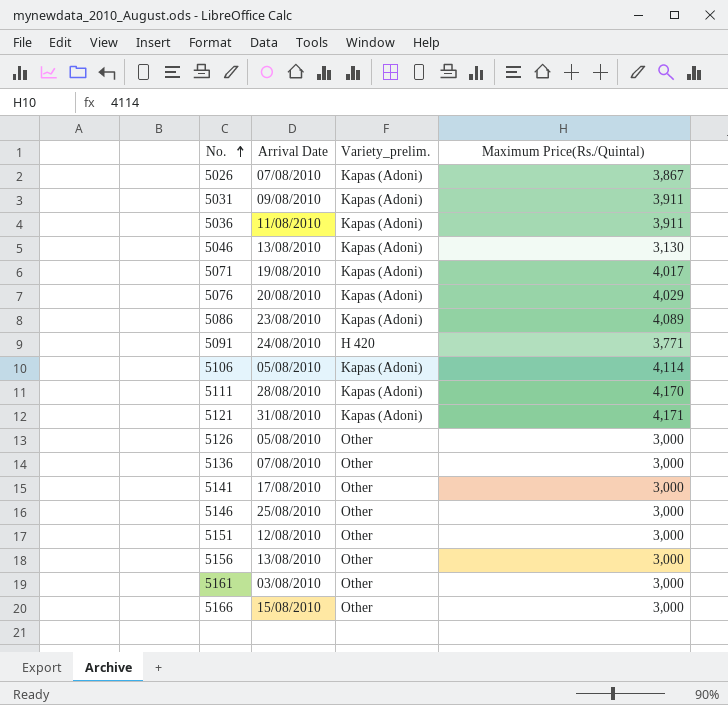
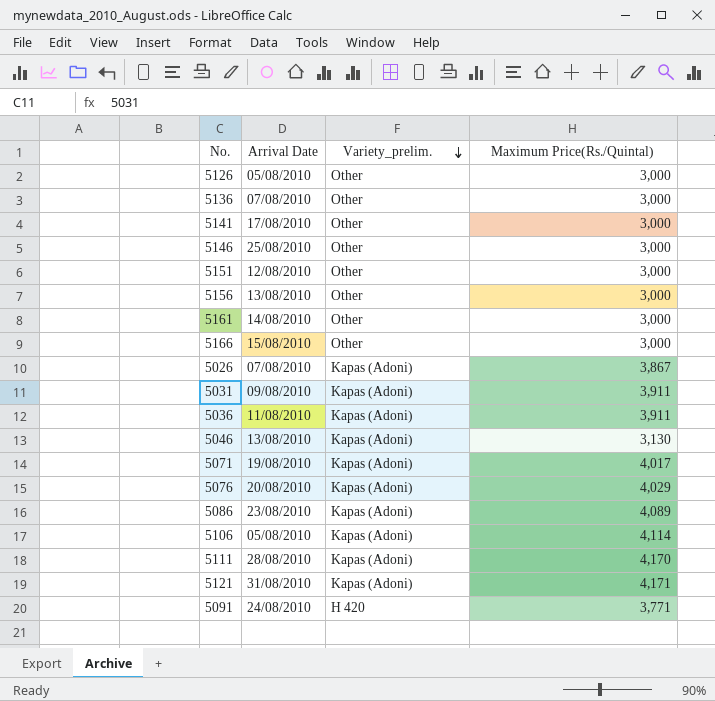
row order: No. ascending -> Variety_prelim. descending
5161 | Arrival Date: 03/08/2010 -> 14/08/2010

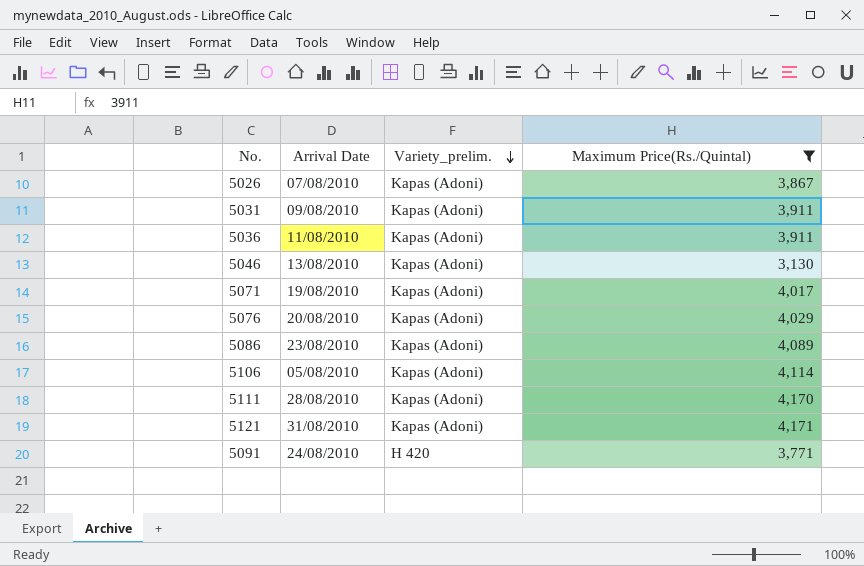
filter: none -> Maximum Price(Rs./Quintal) != 3,000

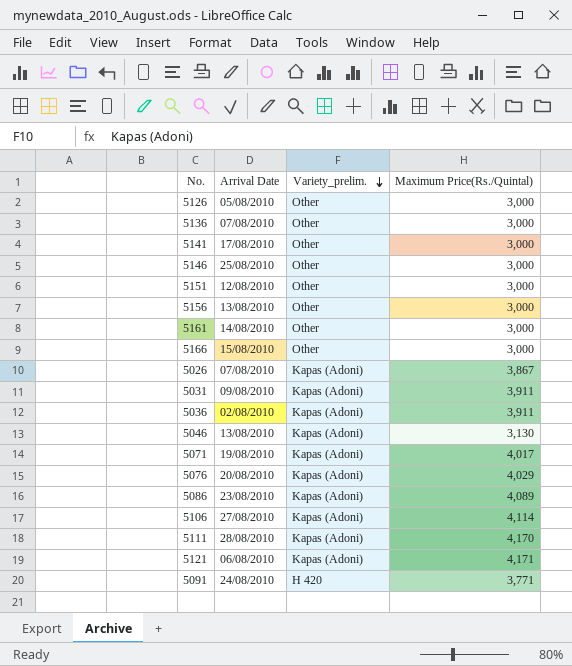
filter: Maximum Price(Rs./Quintal) != 3,000 -> none
5036 | Arrival Date: 11/08/2010 -> 02/08/2010
5106 | Arrival Date: 05/08/2010 -> 27/08/2010
5121 | Arrival Date: 31/08/2010 -> 06/08/2010

